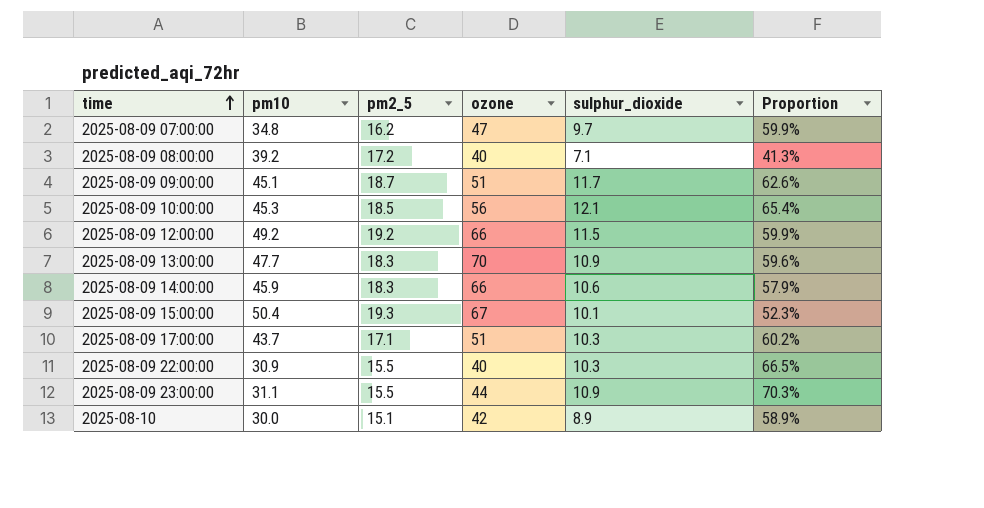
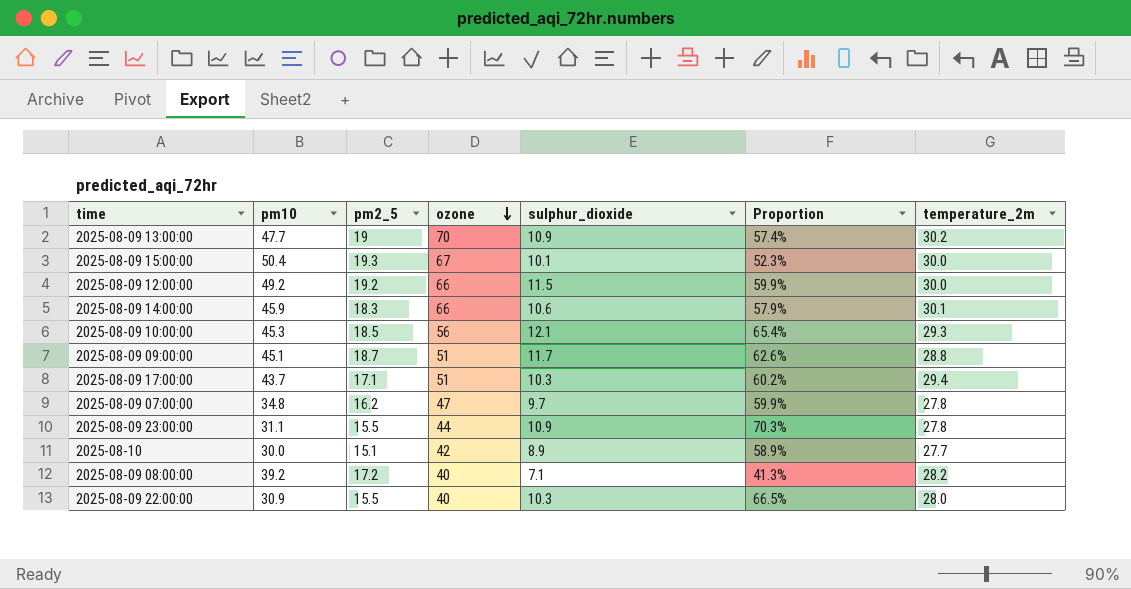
row order: time ascending -> ozone descending
column temperature_2m | position: none -> 7
2025-08-09 13:00:00 | pm2_5: 18.3 -> 19
2025-08-09 13:00:00 | Proportion: 59.6% -> 57.4%

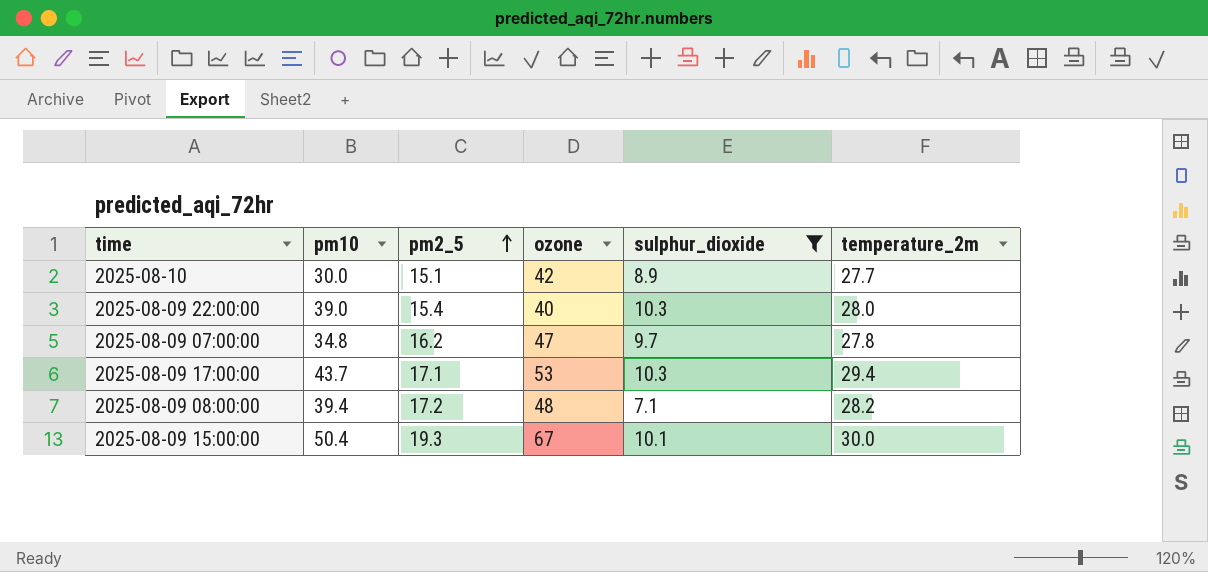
filter: none -> sulphur_dioxide <= 10.3
row order: ozone descending -> pm2_5 ascending
column Proportion | formula: [sulphur_dioxide] / [pm2_5] -> none
2025-08-09 22:00:00 | pm10: 30.9 -> 39.0
2025-08-09 22:00:00 | pm2_5: 15.5 -> 15.4
2025-08-09 17:00:00 | ozone: 51 -> 53
2025-08-09 08:00:00 | pm10: 39.2 -> 39.4
2025-08-09 08:00:00 | ozone: 40 -> 48

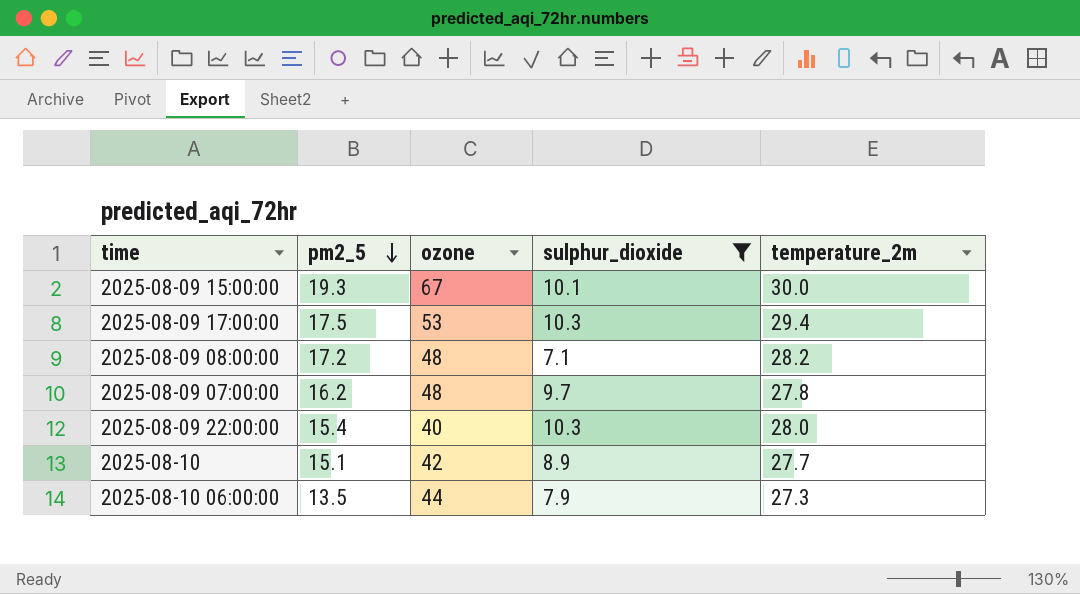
row order: pm2_5 ascending -> pm2_5 descending
column pm10 | position: 2 -> none
2025-08-09 17:00:00 | pm2_5: 17.1 -> 17.5
2025-08-09 07:00:00 | ozone: 47 -> 48
row 2025-08-10 06:00:00: none -> 13.5 | 44 | 7.9 | 27.3

